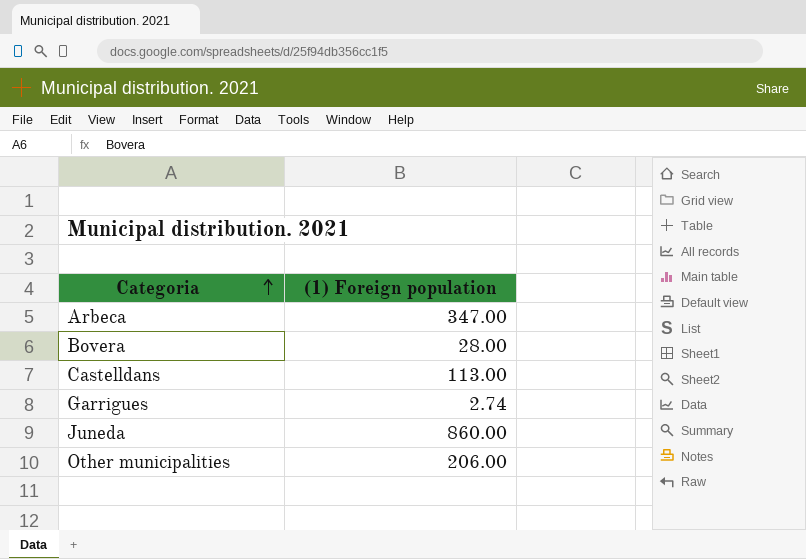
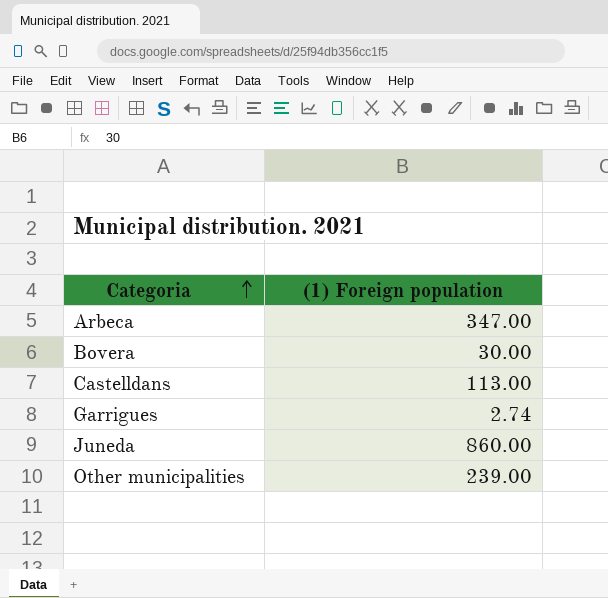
Bovera | (1) Foreign population: 28.00 -> 30.00
Other municipalities | (1) Foreign population: 206.00 -> 239.00

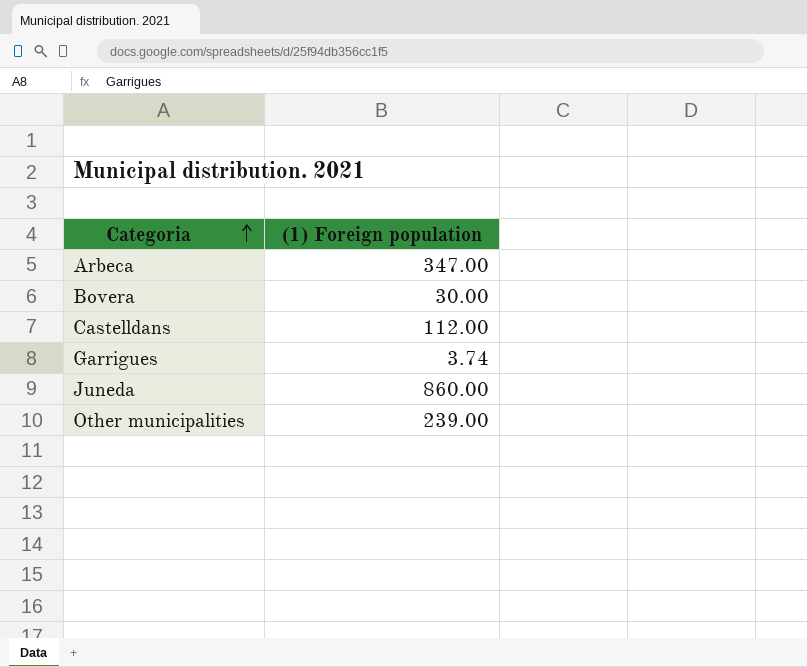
Castelldans | (1) Foreign population: 113.00 -> 112.00
Garrigues | (1) Foreign population: 2.74 -> 3.74

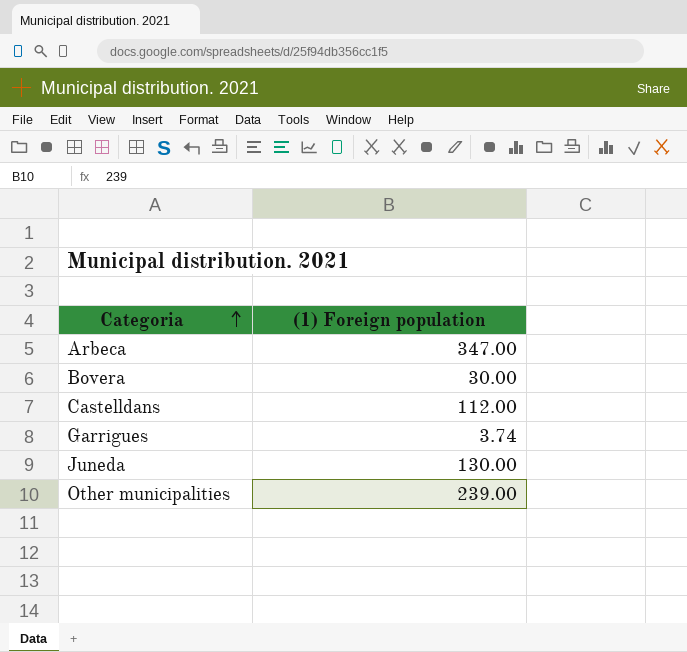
Juneda | (1) Foreign population: 860.00 -> 130.00

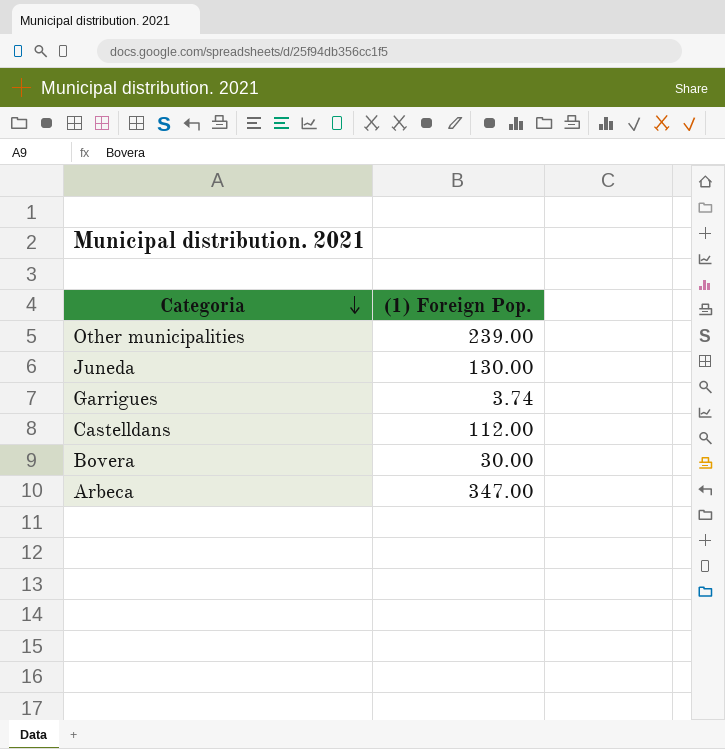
row order: Categoria ascending -> Categoria descending
column name: (1) Foreign population -> (1) Foreign Pop.

